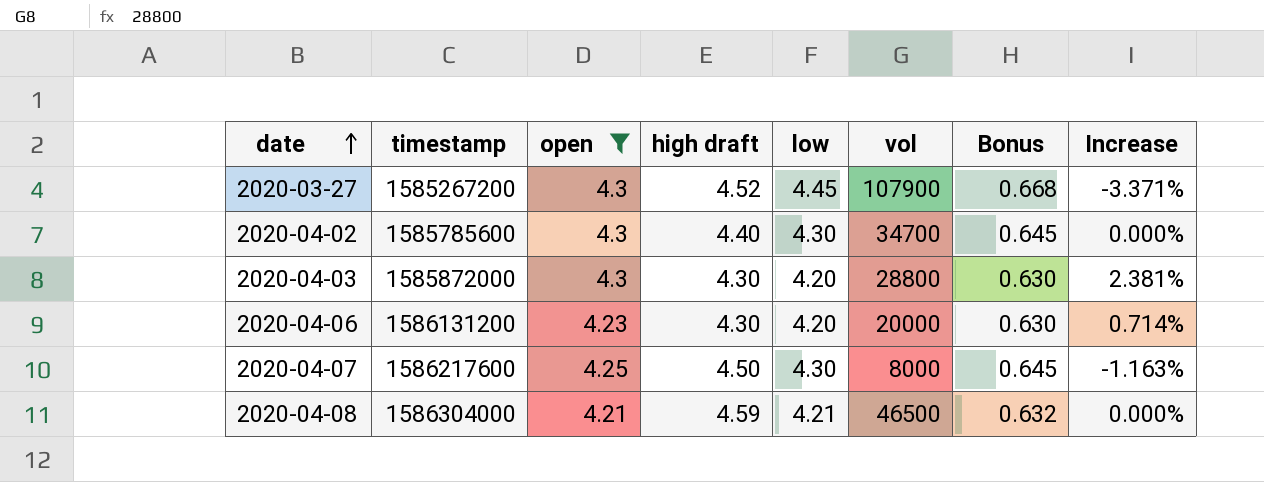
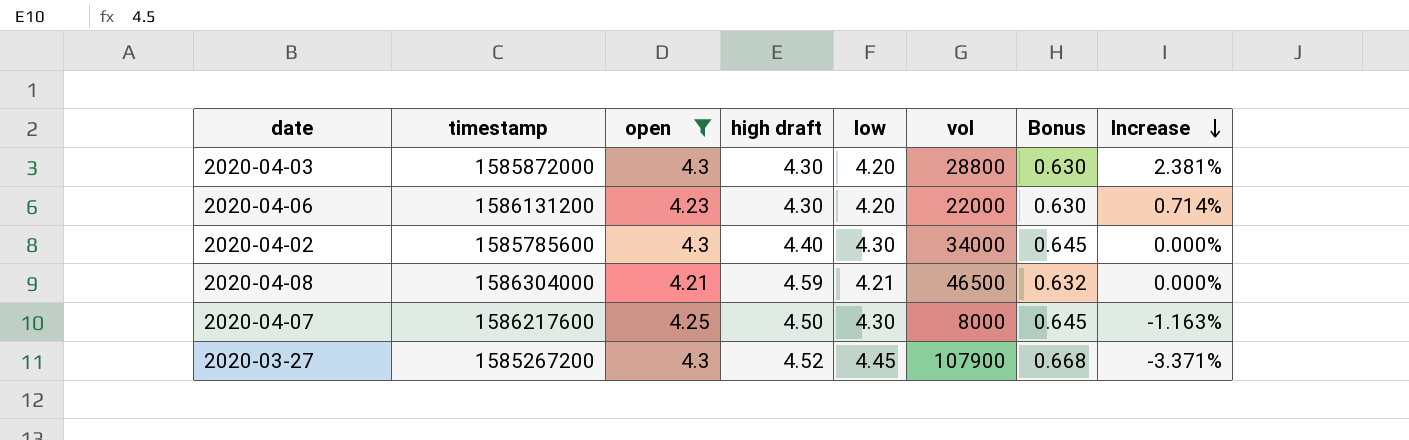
row order: date ascending -> Increase descending
2020-04-06 | vol: 20000 -> 22000
2020-04-02 | vol: 34700 -> 34000

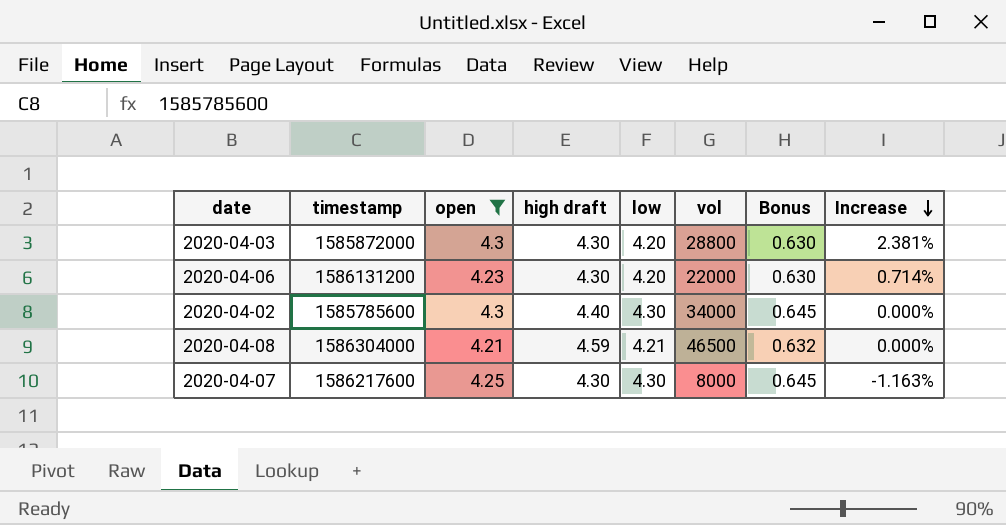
row 2020-03-27: 1585267200 | 4.3 | 4.52 | 4.45 | 107900 | 0.668 | -3.371% -> none
2020-04-07 | high draft: 4.50 -> 4.30

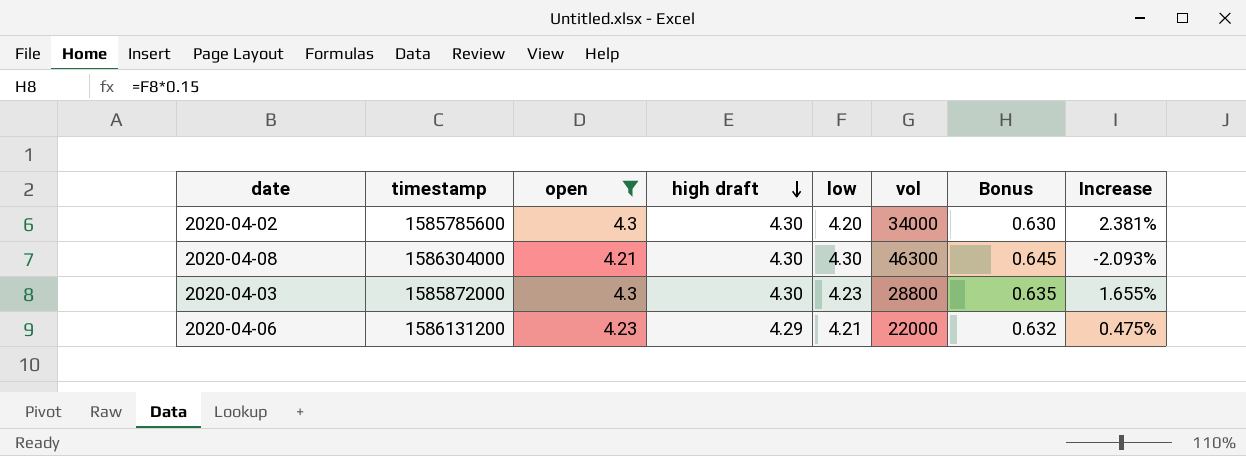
row order: Increase descending -> high draft descending
row 2020-04-07: 1586217600 | 4.25 | 4.30 | 4.30 | 8000 | 0.645 | -1.163% -> none
2020-04-02 | high draft: 4.40 -> 4.30
2020-04-02 | low: 4.30 -> 4.20
2020-04-02 | Bonus: 0.645 -> 0.630
2020-04-02 | Increase: 0.000% -> 2.381%
2020-04-08 | high draft: 4.59 -> 4.30
2020-04-08 | low: 4.21 -> 4.30
2020-04-08 | vol: 46500 -> 46300
2020-04-08 | Bonus: 0.632 -> 0.645
2020-04-08 | Increase: 0.000% -> -2.093%
2020-04-03 | low: 4.20 -> 4.23
2020-04-03 | Bonus: 0.630 -> 0.635
2020-04-03 | Increase: 2.381% -> 1.655%
2020-04-06 | high draft: 4.30 -> 4.29
2020-04-06 | low: 4.20 -> 4.21
2020-04-06 | Bonus: 0.630 -> 0.632
2020-04-06 | Increase: 0.714% -> 0.475%

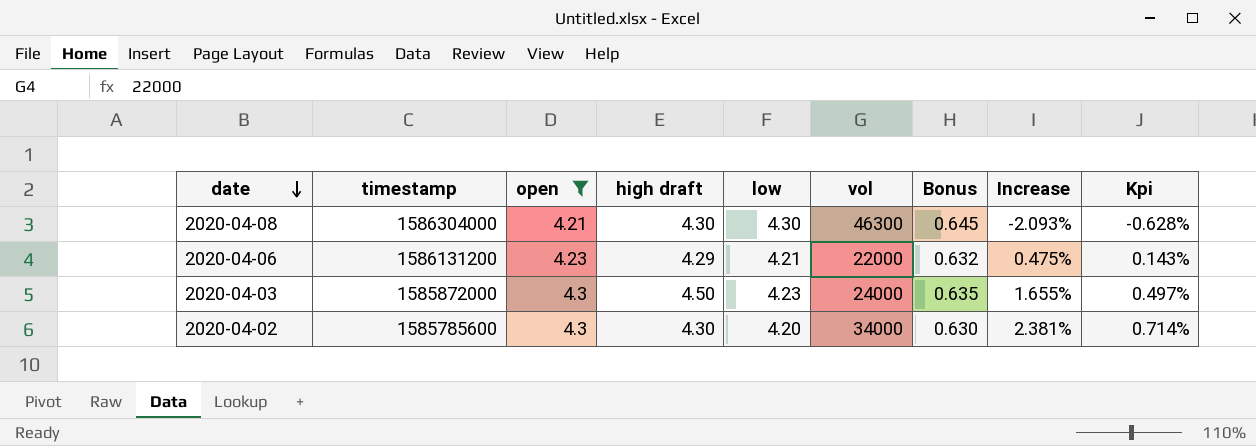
row order: high draft descending -> date descending
column Kpi | formula: none -> [Increase] * 0.3
2020-04-03 | high draft: 4.30 -> 4.50
2020-04-03 | vol: 28800 -> 24000

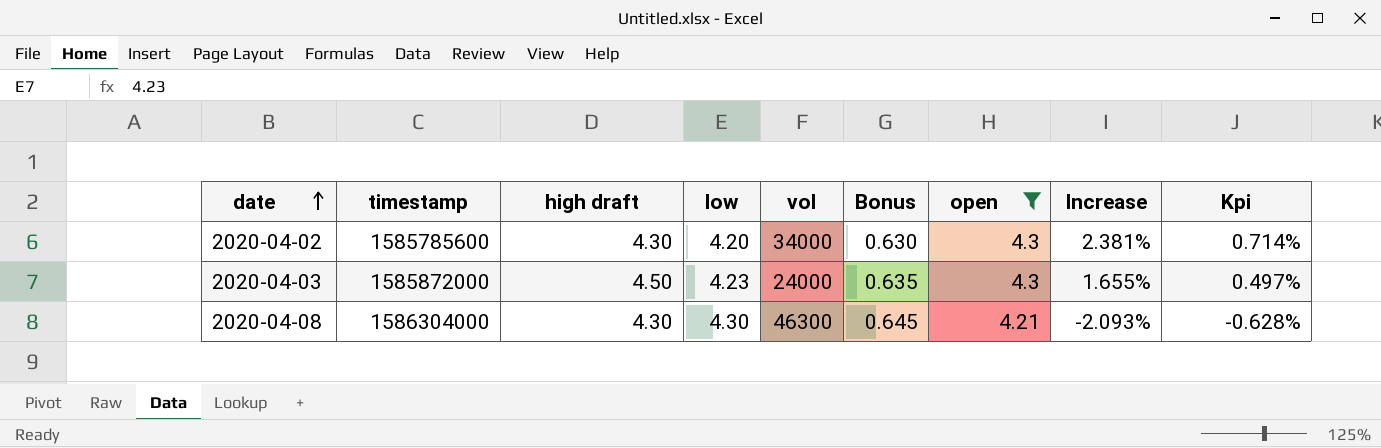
row order: date descending -> date ascending
column open | position: 3 -> 7
row 2020-04-06: 1586131200 | 4.23 | 4.29 | 4.21 | 22000 | 0.632 | 0.475% | 0.143% -> none

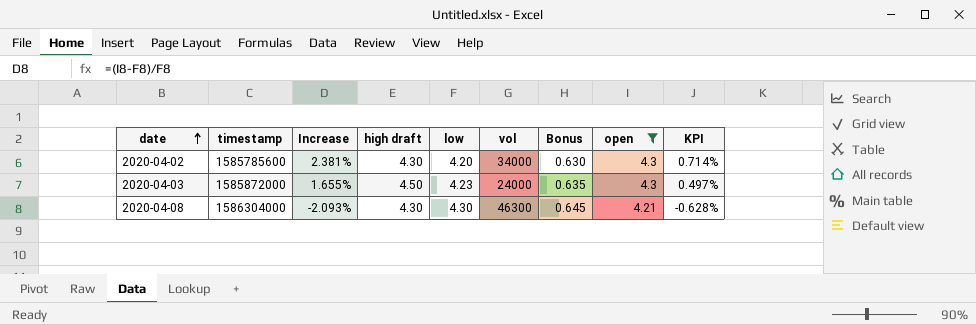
column Increase | position: 8 -> 3
column name: Kpi -> KPI

